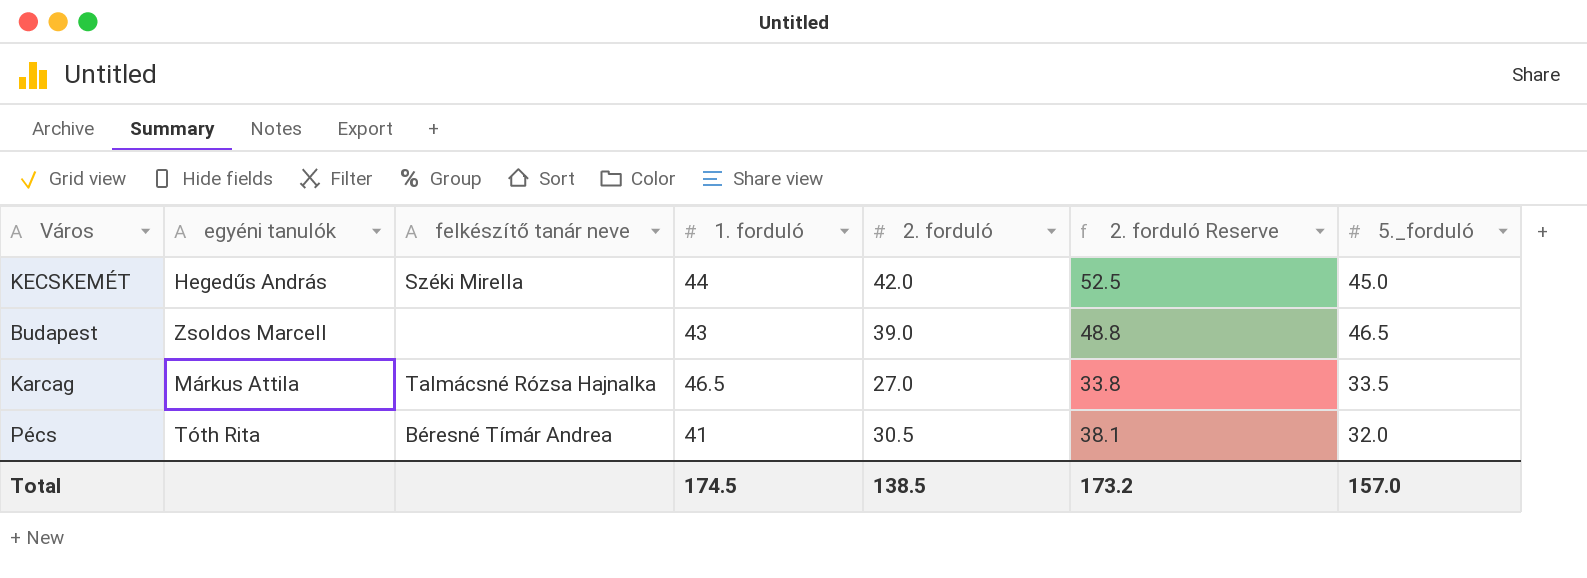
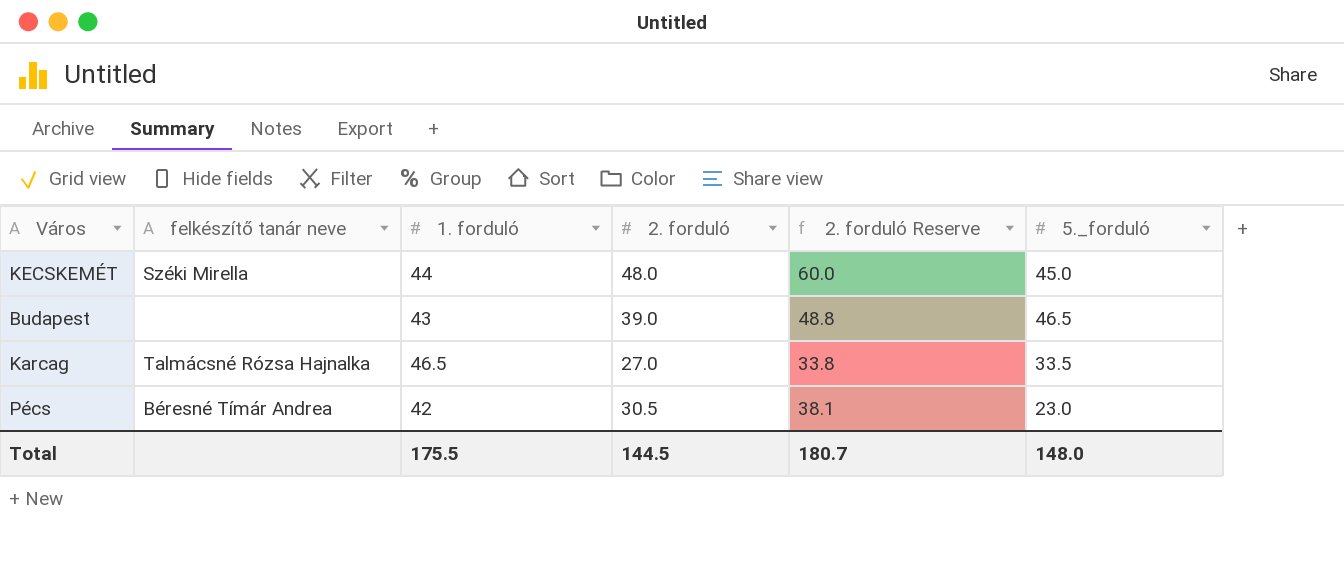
column egyéni tanulók | position: 2 -> none
KECSKEMÉT | 2. forduló: 42.0 -> 48.0
KECSKEMÉT | 2. forduló Reserve: 52.5 -> 60.0
Pécs | 1. forduló: 41 -> 42
Pécs | 5._forduló: 32.0 -> 23.0
Total | 1. forduló: 174.5 -> 175.5
Total | 2. forduló: 138.5 -> 144.5
Total | 2. forduló Reserve: 173.2 -> 180.7
Total | 5._forduló: 157.0 -> 148.0

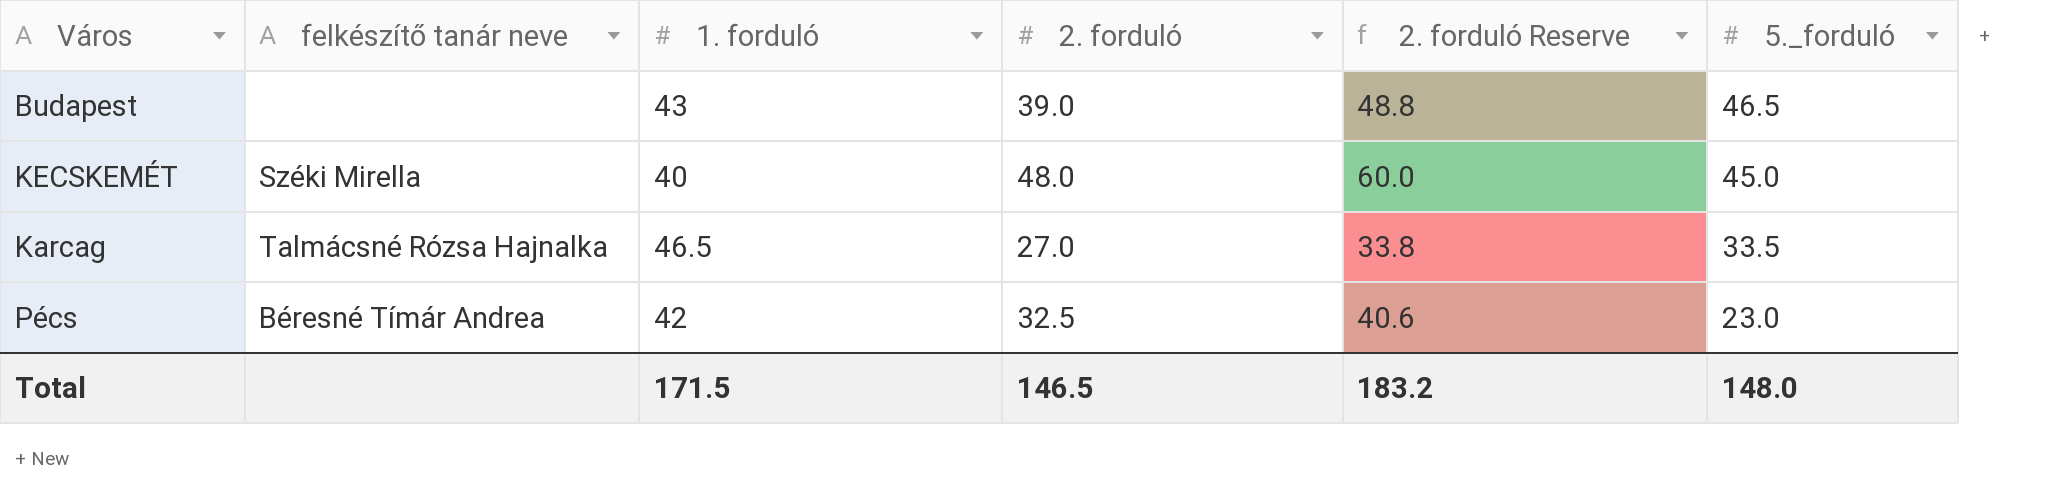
row order: none -> 5._forduló descending
KECSKEMÉT | 1. forduló: 44 -> 40
Pécs | 2. forduló: 30.5 -> 32.5
Pécs | 2. forduló Reserve: 38.1 -> 40.6
Total | 1. forduló: 175.5 -> 171.5
Total | 2. forduló: 144.5 -> 146.5
Total | 2. forduló Reserve: 180.7 -> 183.2

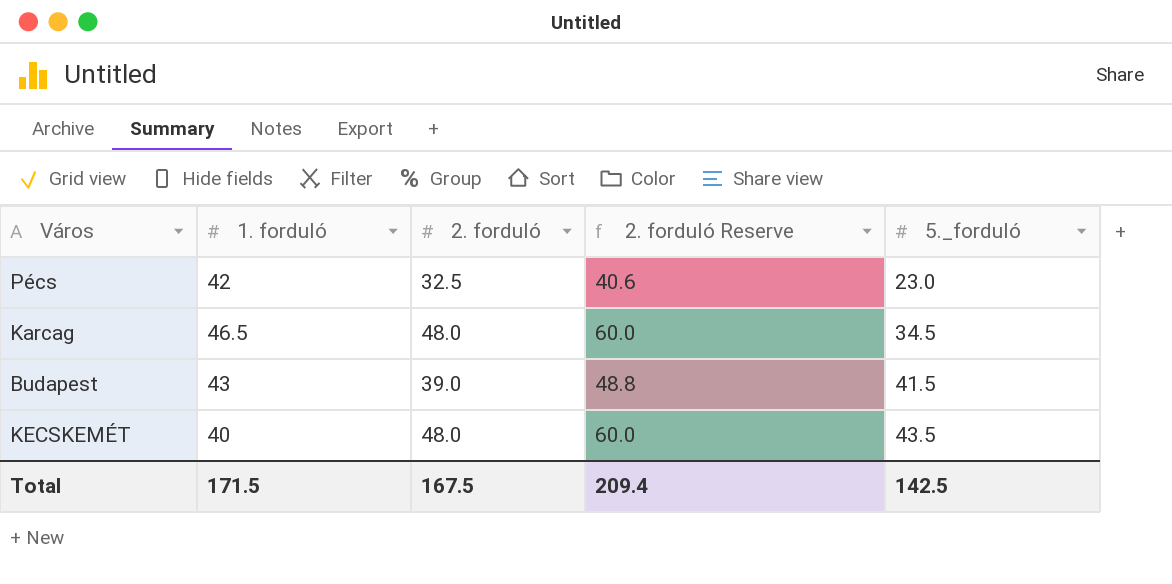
row order: 5._forduló descending -> 5._forduló ascending
column felkészítő tanár neve | position: 2 -> none
Karcag | 2. forduló: 27.0 -> 48.0
Karcag | 2. forduló Reserve: 33.8 -> 60.0
Karcag | 5._forduló: 33.5 -> 34.5
Budapest | 5._forduló: 46.5 -> 41.5
KECSKEMÉT | 5._forduló: 45.0 -> 43.5
Total | 2. forduló: 146.5 -> 167.5
Total | 2. forduló Reserve: 183.2 -> 209.4
Total | 5._forduló: 148.0 -> 142.5

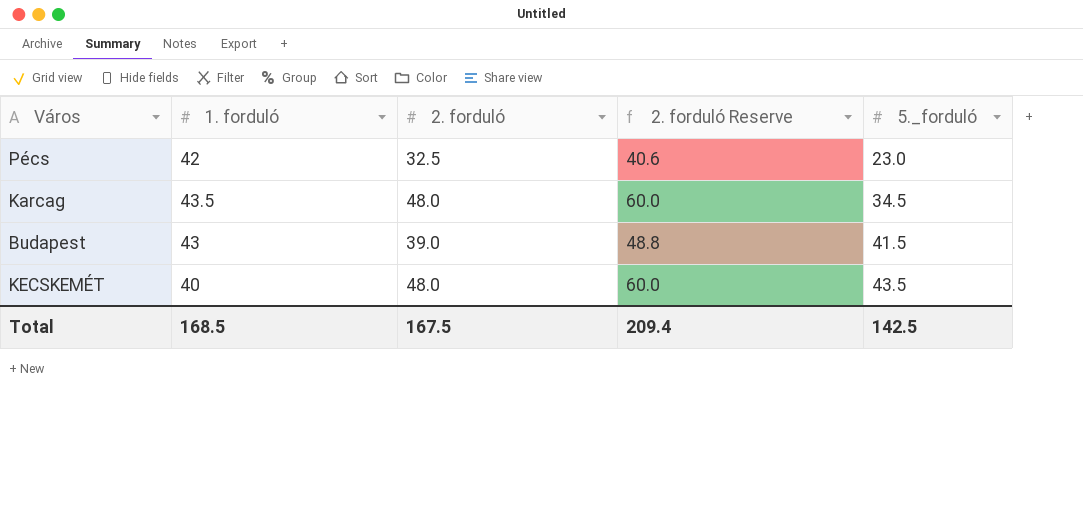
Karcag | 1. forduló: 46.5 -> 43.5
Total | 1. forduló: 171.5 -> 168.5

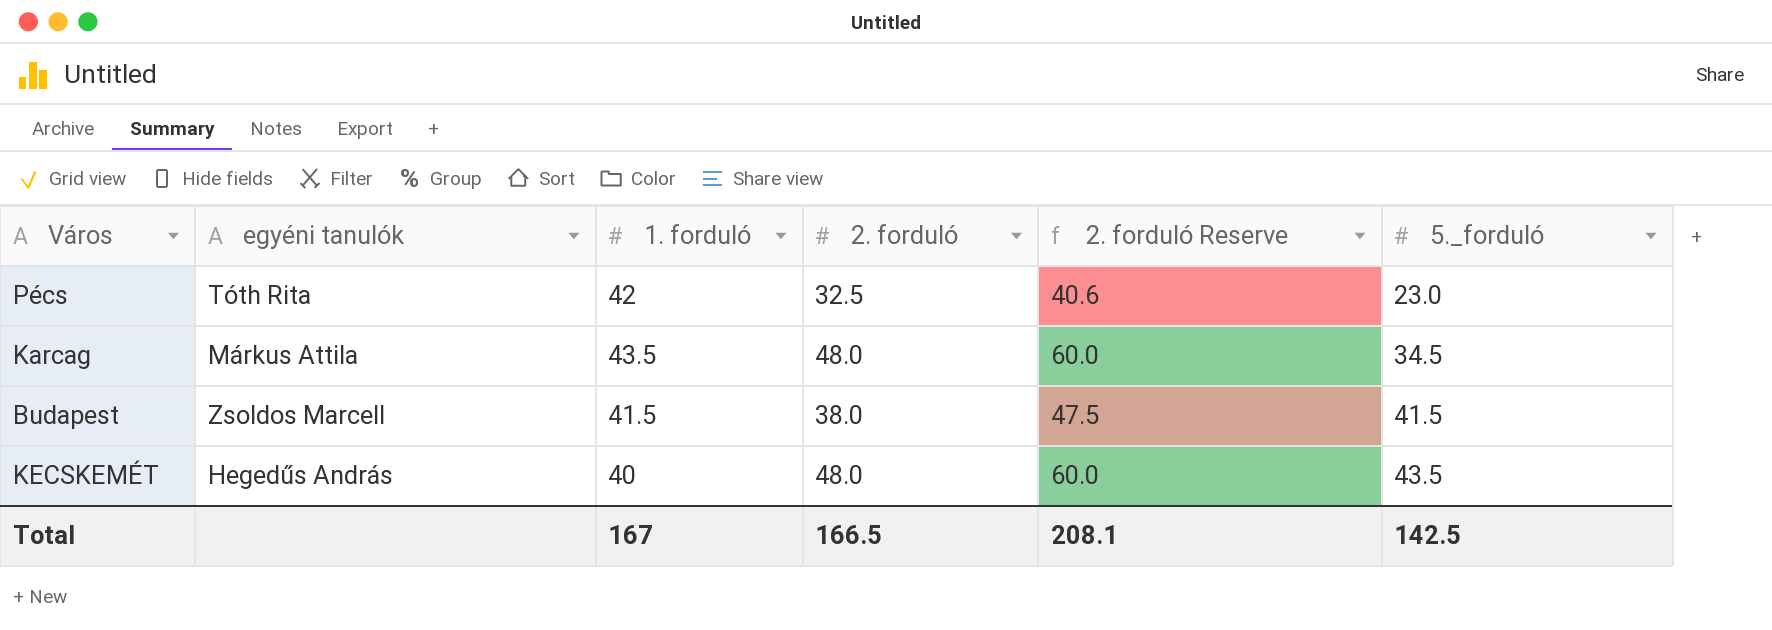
column egyéni tanulók | position: none -> 2
Budapest | 1. forduló: 43 -> 41.5
Budapest | 2. forduló: 39.0 -> 38.0
Budapest | 2. forduló Reserve: 48.8 -> 47.5
Total | 1. forduló: 168.5 -> 167
Total | 2. forduló: 167.5 -> 166.5
Total | 2. forduló Reserve: 209.4 -> 208.1

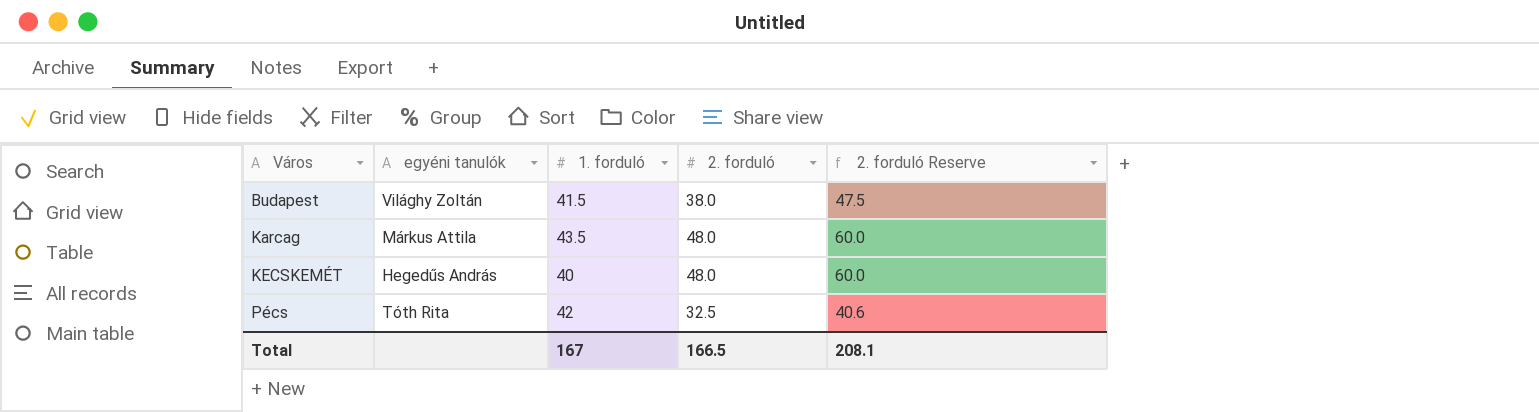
row order: 5._forduló ascending -> Város ascending
column 5._forduló | position: 6 -> none
Budapest | egyéni tanulók: Zsoldos Marcell -> Világhy Zoltán

